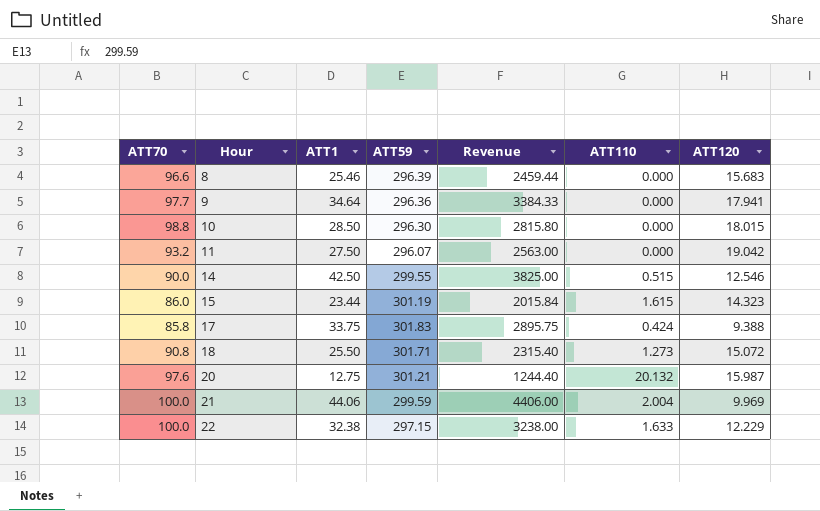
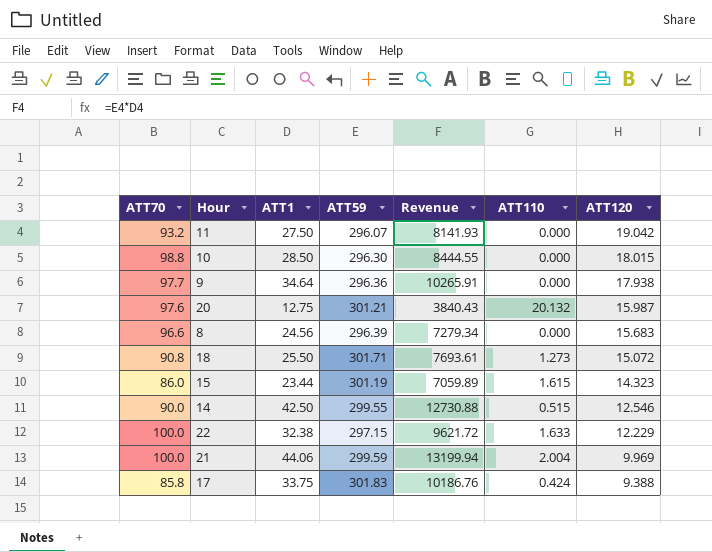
row order: Hour ascending -> ATT120 descending
column Revenue | formula: [ATT70] * [ATT1] -> [ATT1] * [ATT59]
9 | ATT120: 17.941 -> 17.938
8 | ATT1: 25.46 -> 24.56

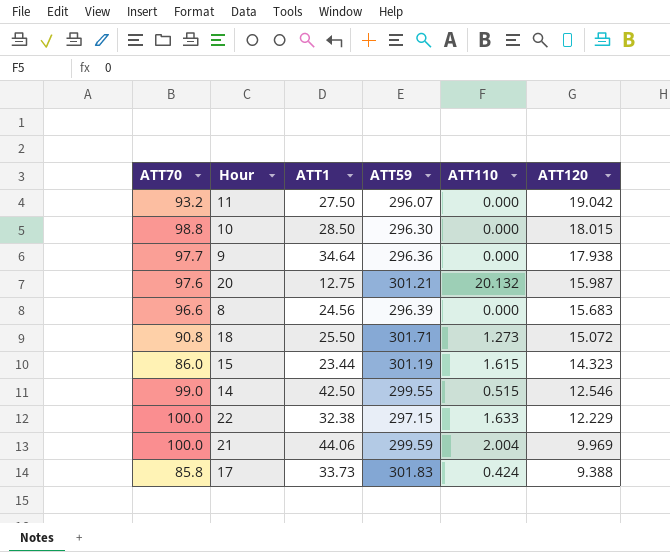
column Revenue | formula: [ATT1] * [ATT59] -> none
14 | ATT70: 90.0 -> 99.0
17 | ATT1: 33.75 -> 33.73

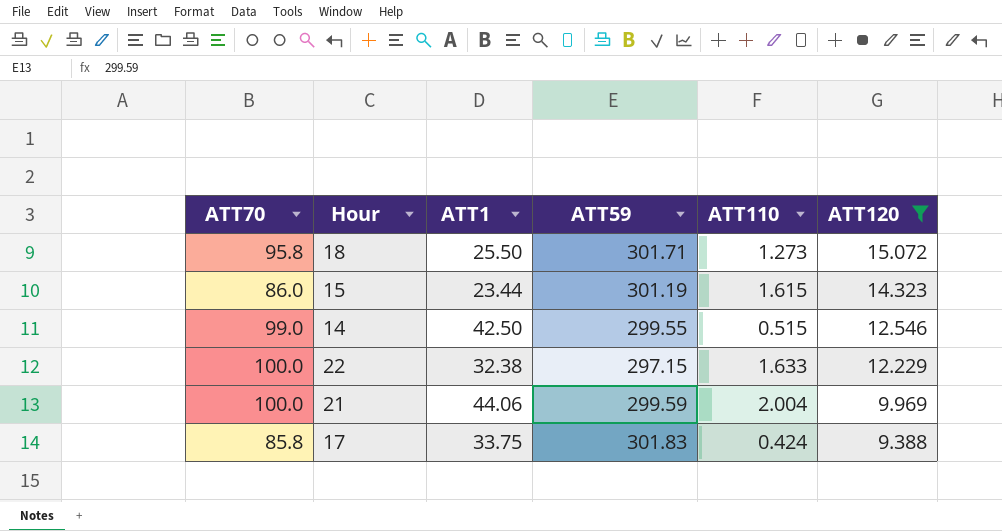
filter: none -> ATT120 <= 15.072
18 | ATT70: 90.8 -> 95.8
17 | ATT1: 33.73 -> 33.75

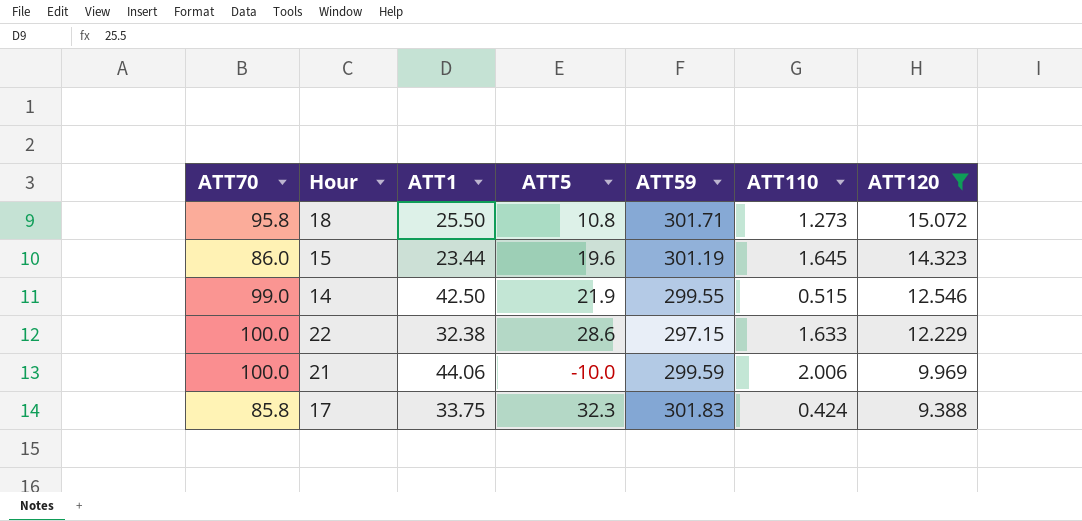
column ATT5 | position: none -> 4
15 | ATT110: 1.615 -> 1.645
21 | ATT110: 2.004 -> 2.006

